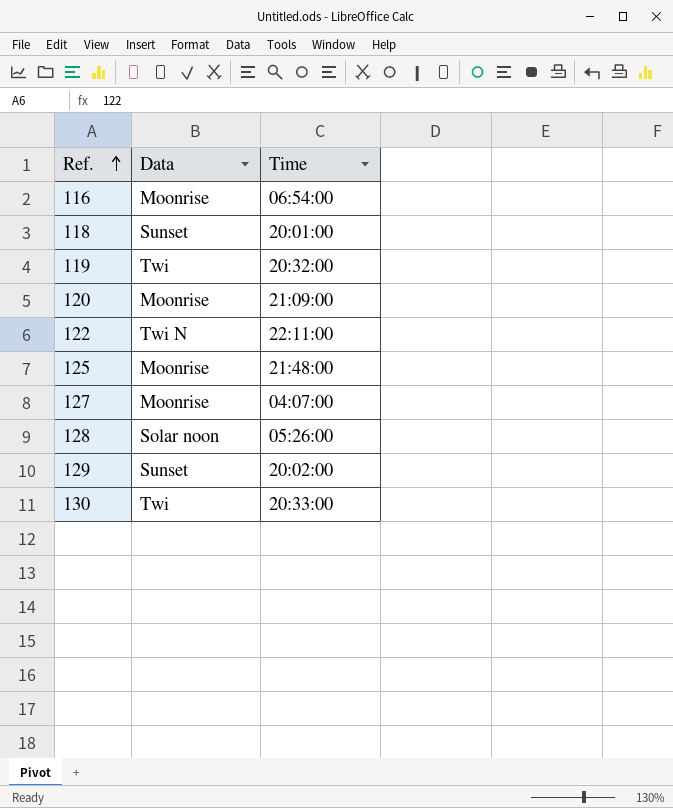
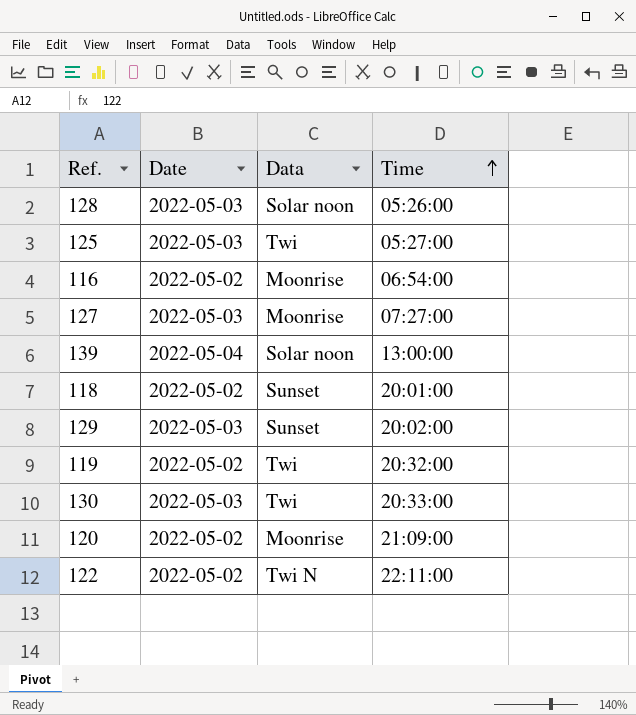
row order: Ref. ascending -> Time ascending
column Date | position: none -> 2
125 | Data: Moonrise -> Twi
125 | Time: 21:48:00 -> 05:27:00
127 | Time: 04:07:00 -> 07:27:00
row 139: none -> 2022-05-04 | Solar noon | 13:00:00

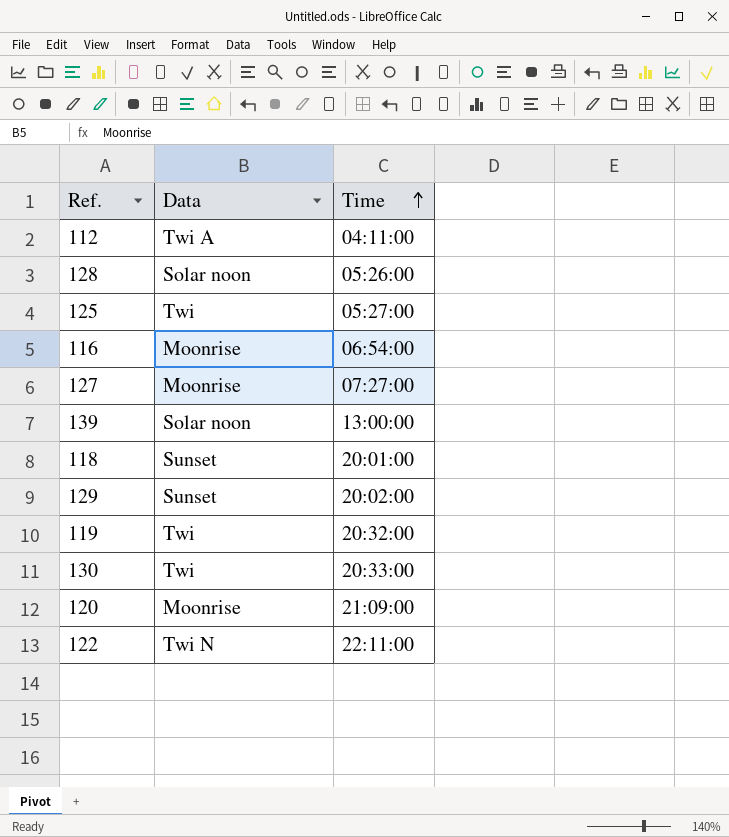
column Date | position: 2 -> none
row 112: none -> Twi A | 04:11:00

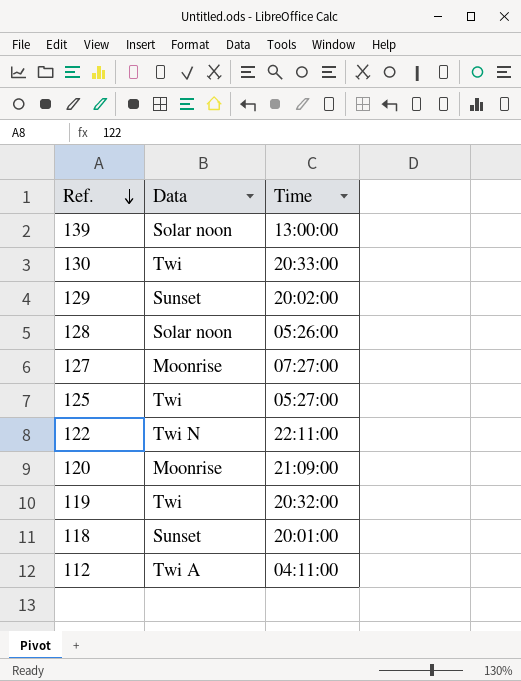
row order: Time ascending -> Ref. descending
row 116: Moonrise | 06:54:00 -> none

